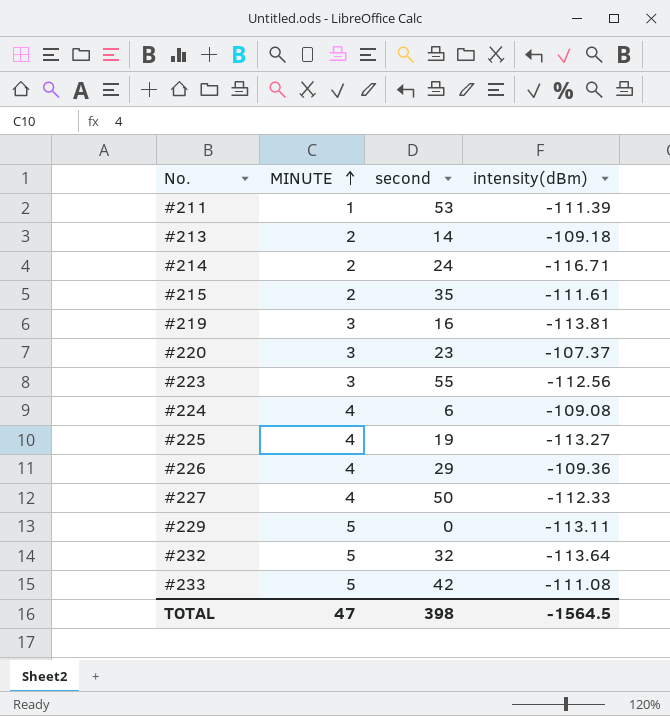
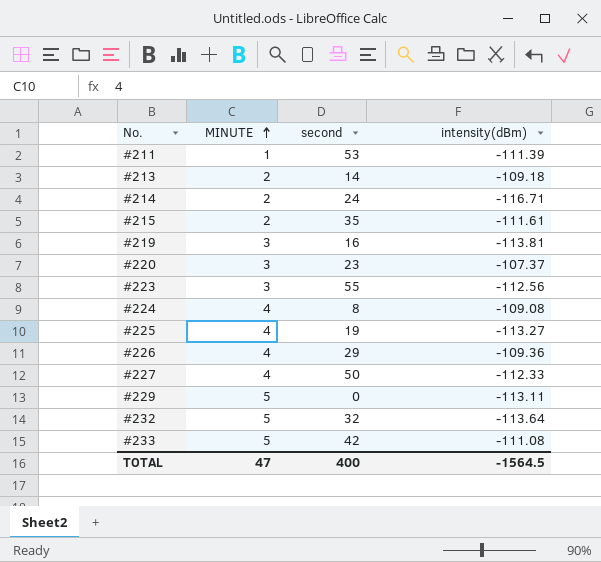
#224 | second: 6 -> 8
TOTAL | second: 398 -> 400

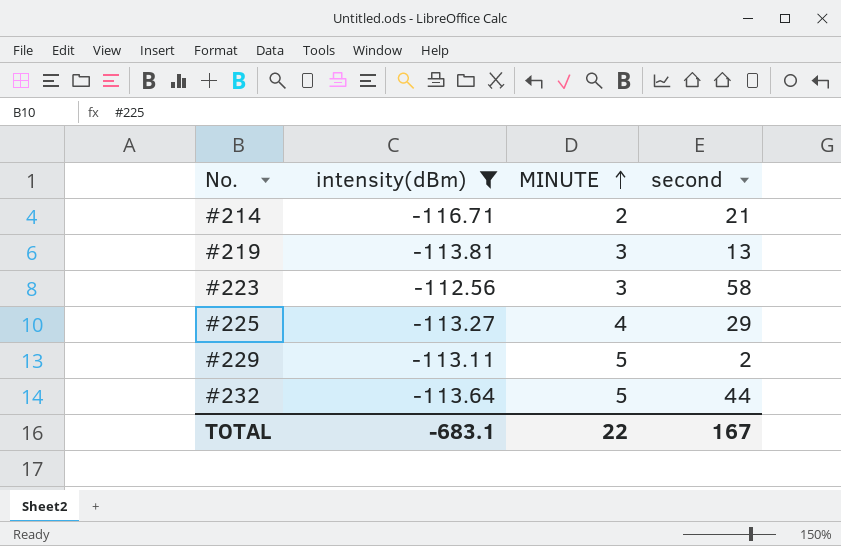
filter: none -> intensity(dBm) <= -112.56
column intensity(dBm) | position: 4 -> 2
#214 | second: 24 -> 21
#219 | second: 16 -> 13
#223 | second: 55 -> 58
#225 | second: 19 -> 29
#229 | second: 0 -> 2
#232 | second: 32 -> 44
TOTAL | intensity(dBm): -1564.5 -> -683.1
TOTAL | MINUTE: 47 -> 22
TOTAL | second: 400 -> 167

